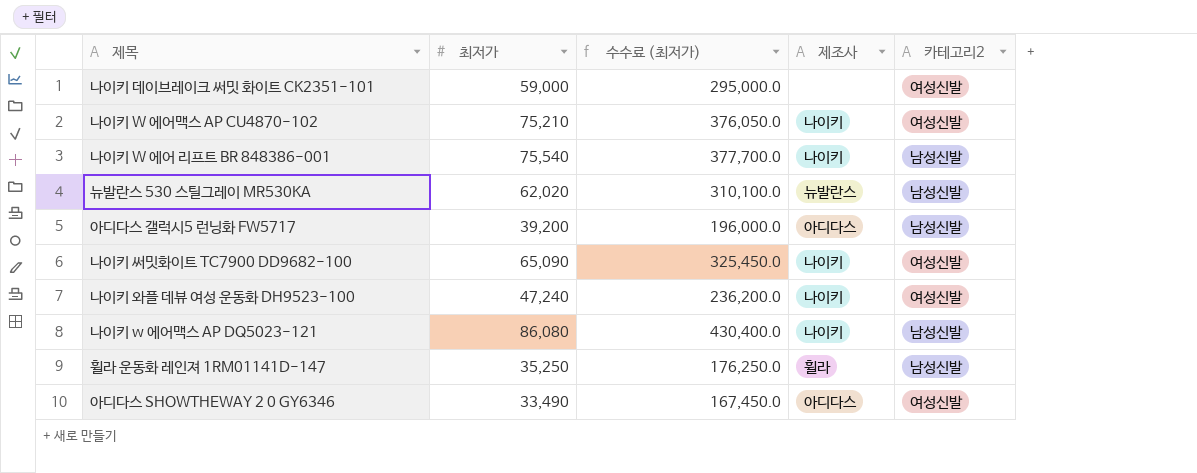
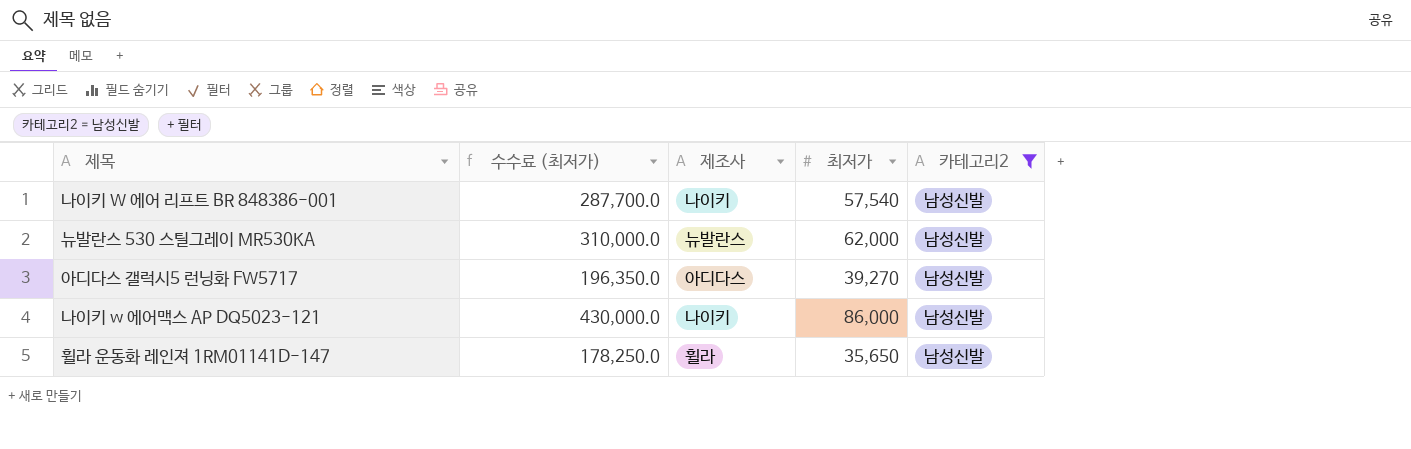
filter: none -> 카테고리2 = 남성신발
column 최저가 | position: 2 -> 4
나이키 W 에어 리프트 BR 848386-001 | 수수료 (최저가): 377,700.0 -> 287,700.0
나이키 W 에어 리프트 BR 848386-001 | 최저가: 75,540 -> 57,540
뉴발란스 530 스틸그레이 MR530KA | 수수료 (최저가): 310,100.0 -> 310,000.0
뉴발란스 530 스틸그레이 MR530KA | 최저가: 62,020 -> 62,000
아디다스 갤럭시5 런닝화 FW5717 | 수수료 (최저가): 196,000.0 -> 196,350.0
아디다스 갤럭시5 런닝화 FW5717 | 최저가: 39,200 -> 39,270
나이키 w 에어맥스 AP DQ5023-121 | 수수료 (최저가): 430,400.0 -> 430,000.0
나이키 w 에어맥스 AP DQ5023-121 | 최저가: 86,080 -> 86,000
휠라 운동화 레인져 1RM01141D-147 | 수수료 (최저가): 176,250.0 -> 178,250.0
휠라 운동화 레인져 1RM01141D-147 | 최저가: 35,250 -> 35,650

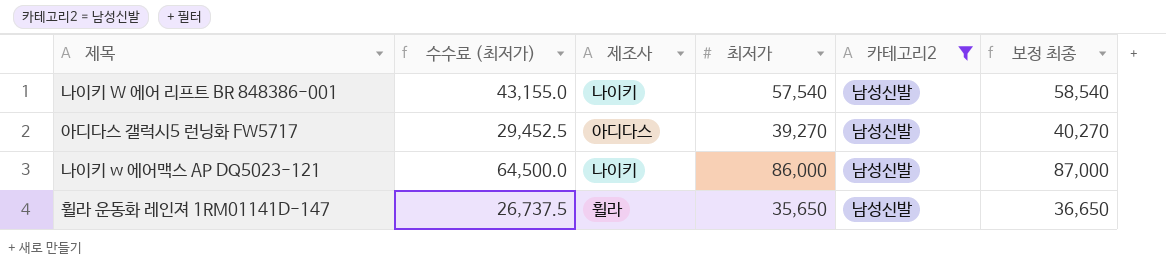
column 수수료 (최저가) | formula: [최저가] * 5 -> [최저가] * 0.75
column 보정 최종 | formula: none -> [최저가] + 1000
row 뉴발란스 530 스틸그레이 MR530KA: 310,000.0 | 뉴발란스 | 62,000 | 남성신발 -> none

